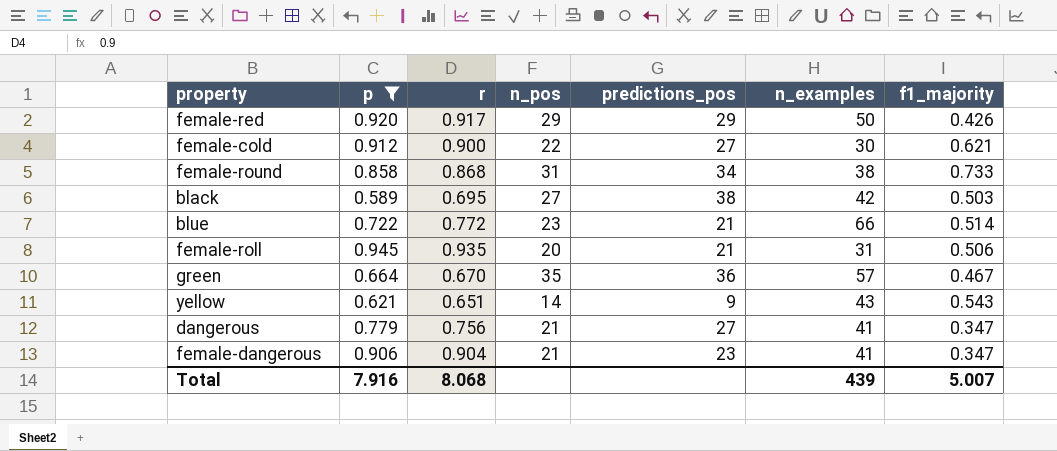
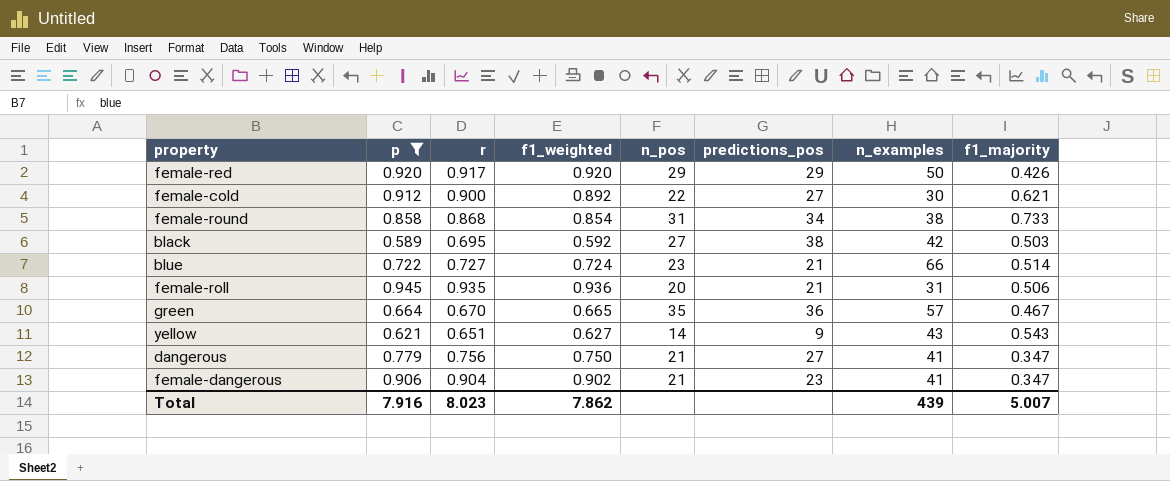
column f1_weighted | position: none -> 4
blue | r: 0.772 -> 0.727
Total | r: 8.068 -> 8.023

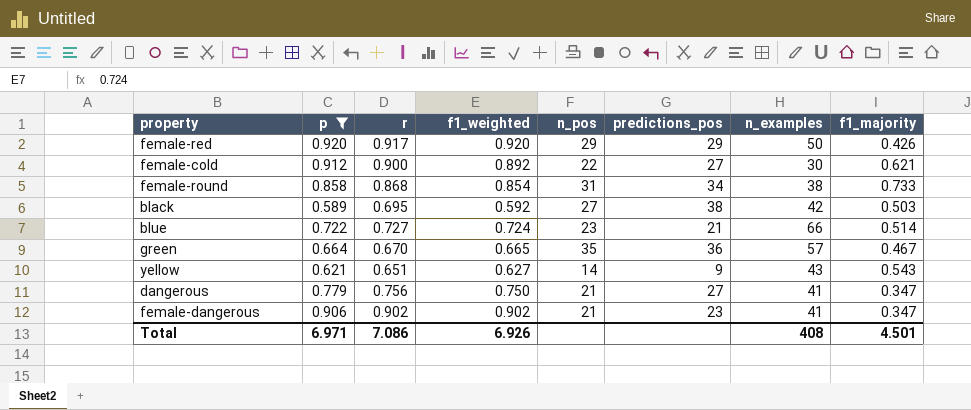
row female-roll: 0.945 | 0.935 | 0.936 | 20 | 21 | 31 | 0.506 -> none
female-dangerous | r: 0.904 -> 0.902
Total | p: 7.916 -> 6.971
Total | r: 8.023 -> 7.086
Total | f1_weighted: 7.862 -> 6.926
Total | n_examples: 439 -> 408
Total | f1_majority: 5.007 -> 4.501

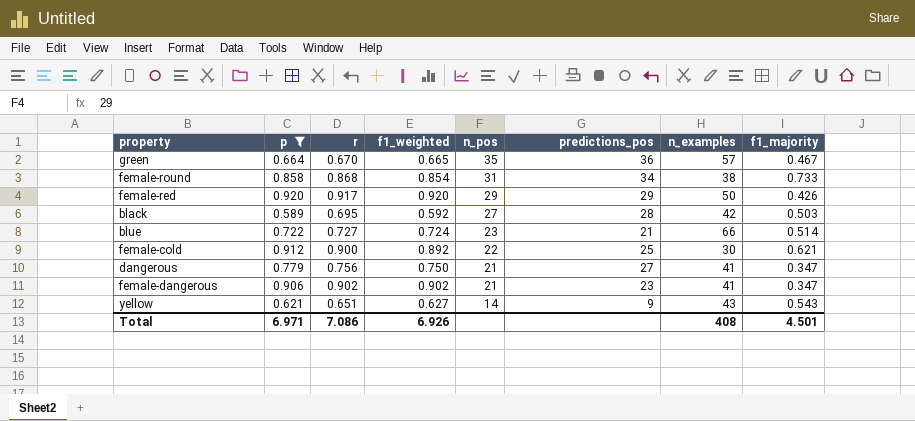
row order: none -> n_pos descending
black | predictions_pos: 38 -> 28
female-cold | predictions_pos: 27 -> 25

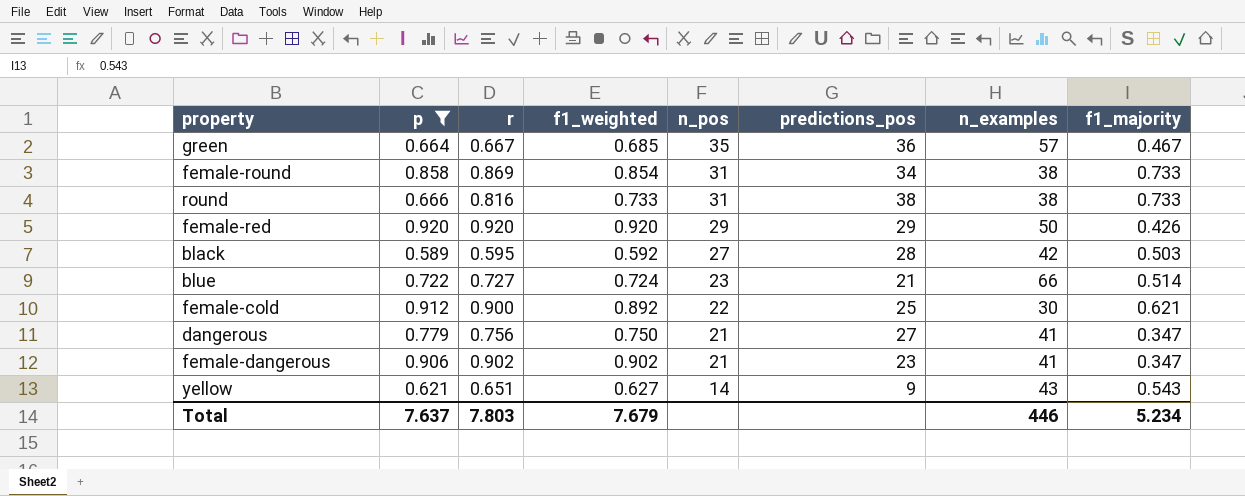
green | r: 0.670 -> 0.667
green | f1_weighted: 0.665 -> 0.685
female-round | r: 0.868 -> 0.869
row round: none -> 0.666 | 0.816 | 0.733 | 31 | 38 | 38 | 0.733
female-red | r: 0.917 -> 0.920
black | r: 0.695 -> 0.595
Total | p: 6.971 -> 7.637
Total | r: 7.086 -> 7.803
Total | f1_weighted: 6.926 -> 7.679
Total | n_examples: 408 -> 446
Total | f1_majority: 4.501 -> 5.234

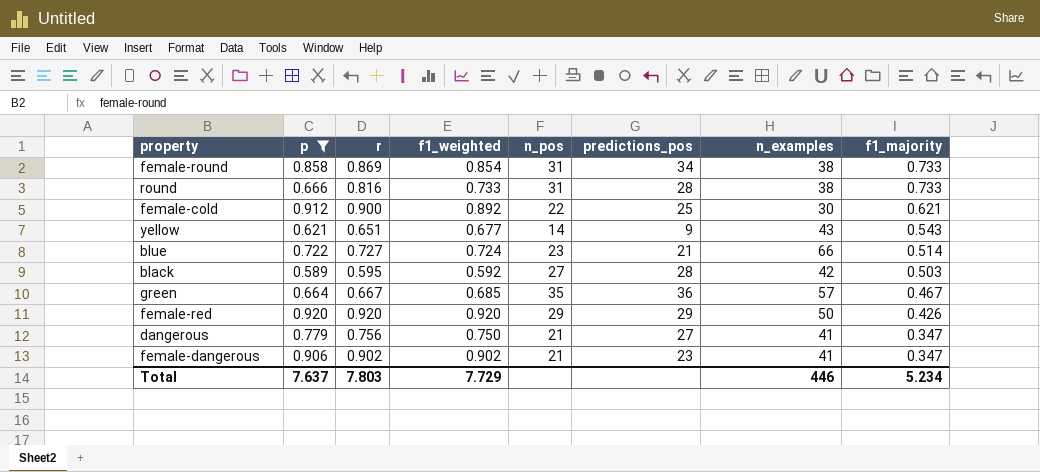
row order: n_pos descending -> f1_majority descending
round | predictions_pos: 38 -> 28
yellow | f1_weighted: 0.627 -> 0.677
Total | f1_weighted: 7.679 -> 7.729

